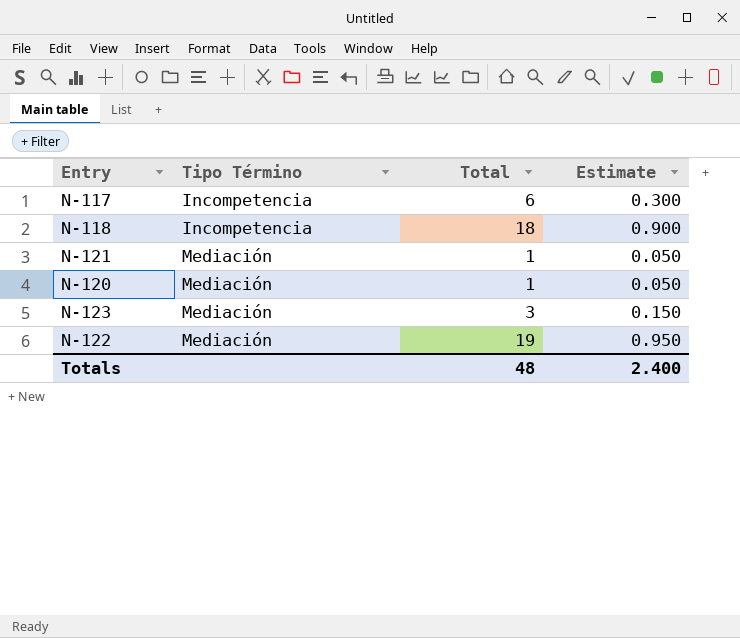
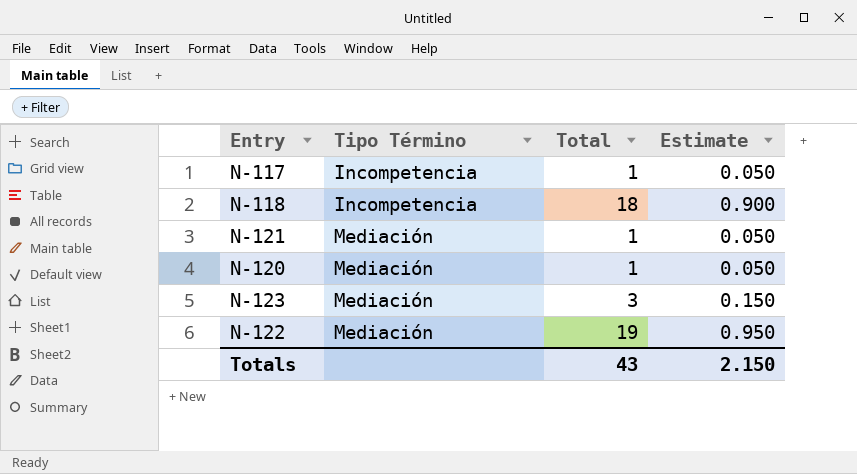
N-117 | Total: 6 -> 1
N-117 | Estimate: 0.300 -> 0.050
Totals | Total: 48 -> 43
Totals | Estimate: 2.400 -> 2.150

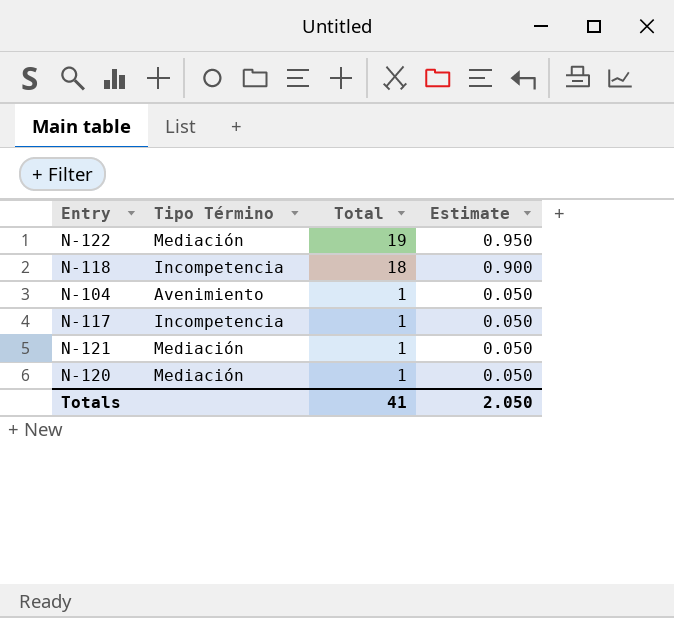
row order: Tipo Término ascending -> Total descending
row N-123: Mediación | 3 | 0.150 -> none
row N-104: none -> Avenimiento | 1 | 0.050
Totals | Total: 43 -> 41
Totals | Estimate: 2.150 -> 2.050

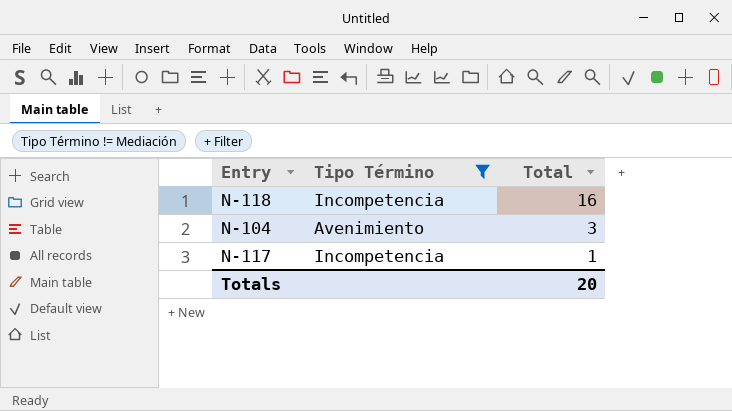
filter: none -> Tipo Término != Mediación
column Estimate | formula: [Total] * 0.05 -> none
N-118 | Total: 18 -> 16
N-104 | Total: 1 -> 3
Totals | Total: 41 -> 20

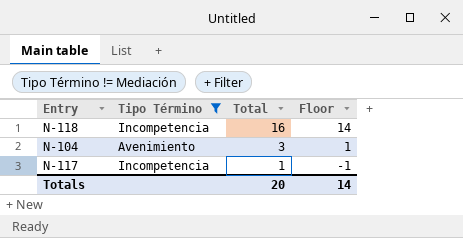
column Floor | formula: none -> [Total] - 2

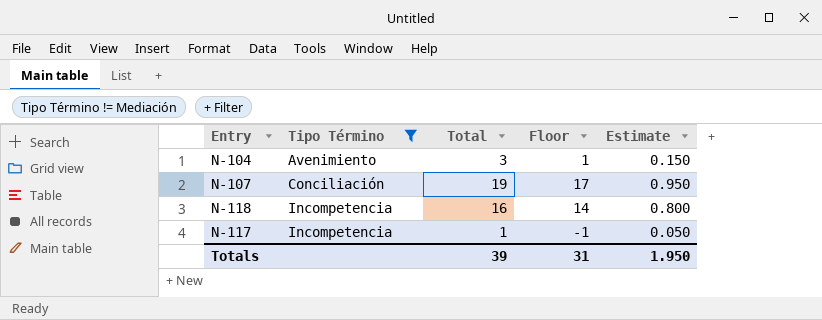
row order: Total descending -> Tipo Término ascending
column Estimate | formula: none -> [Total] * 0.05
row N-107: none -> Conciliación | 19 | 17 | 0.950
Totals | Total: 20 -> 39
Totals | Floor: 14 -> 31

